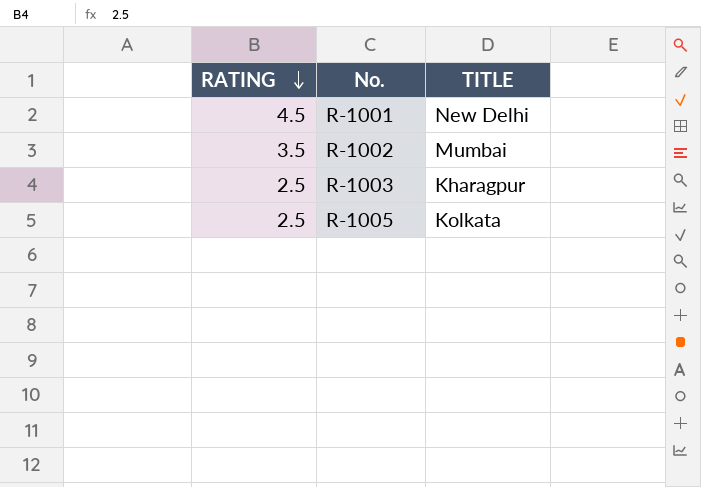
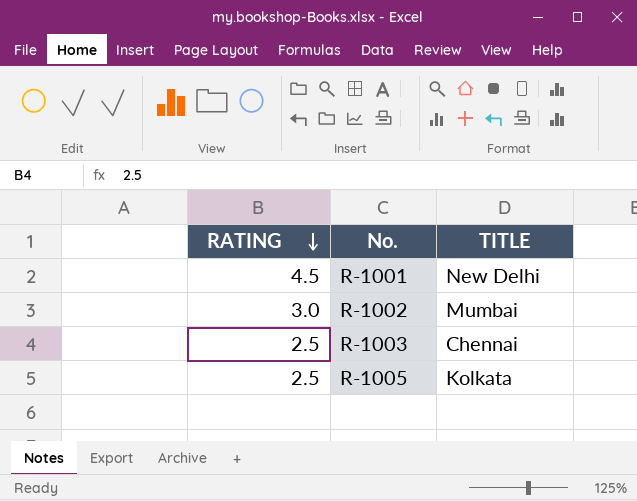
R-1002 | RATING: 3.5 -> 3.0
R-1003 | TITLE: Kharagpur -> Chennai

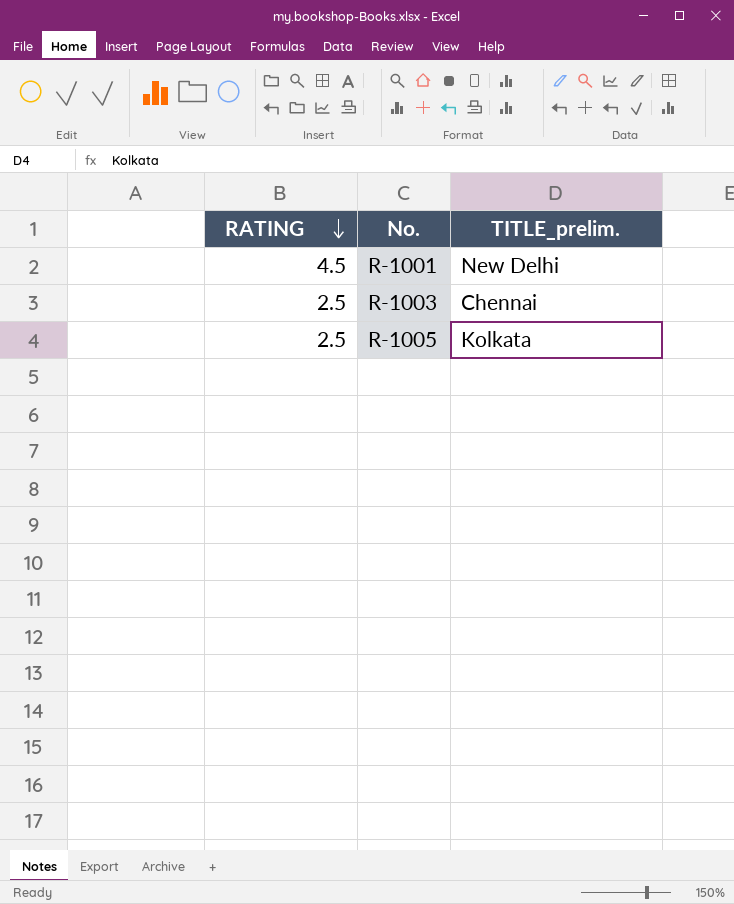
column name: TITLE -> TITLE_prelim.
row R-1002: 3.0 | Mumbai -> none

